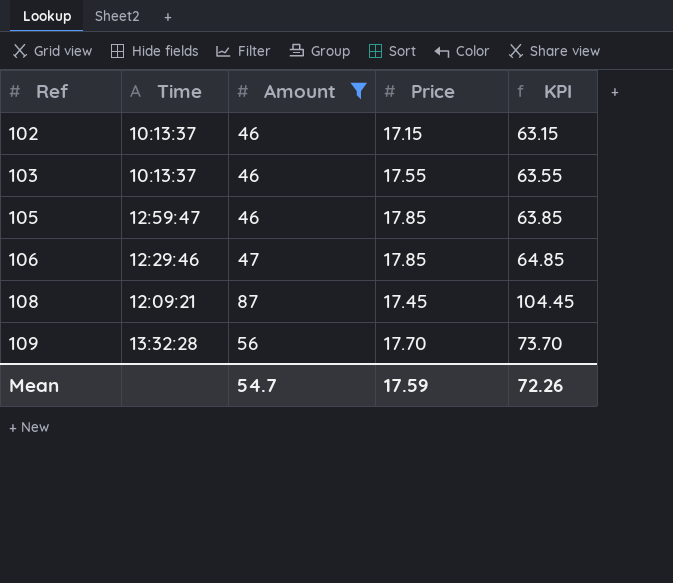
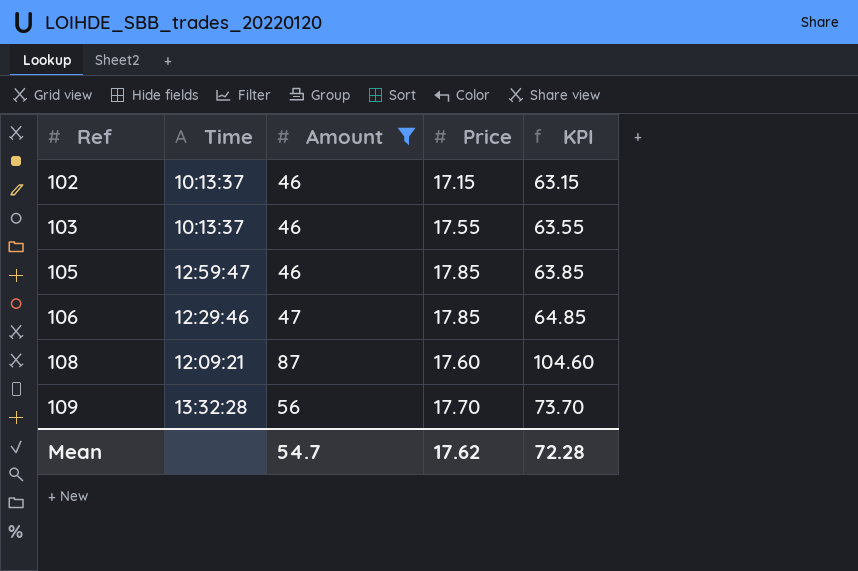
108 | Price: 17.45 -> 17.60
108 | KPI: 104.45 -> 104.60
Mean | Price: 17.59 -> 17.62
Mean | KPI: 72.26 -> 72.28

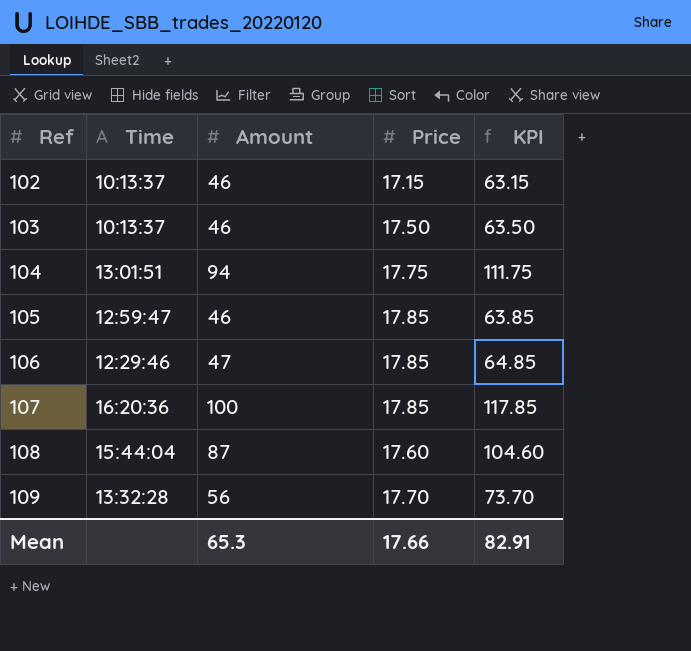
filter: Amount <= 87 -> none
103 | Price: 17.55 -> 17.50
103 | KPI: 63.55 -> 63.50
108 | Time: 12:09:21 -> 15:44:04
Mean | Amount: 54.7 -> 65.3
Mean | Price: 17.62 -> 17.66
Mean | KPI: 72.28 -> 82.91

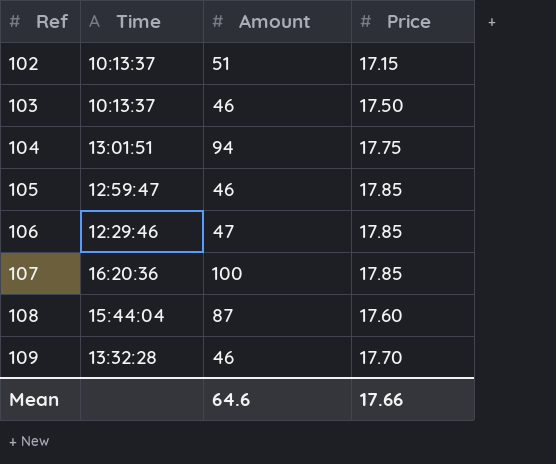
column KPI | formula: [Amount] + [Price] -> none
102 | Amount: 46 -> 51
109 | Amount: 56 -> 46
Mean | Amount: 65.3 -> 64.6

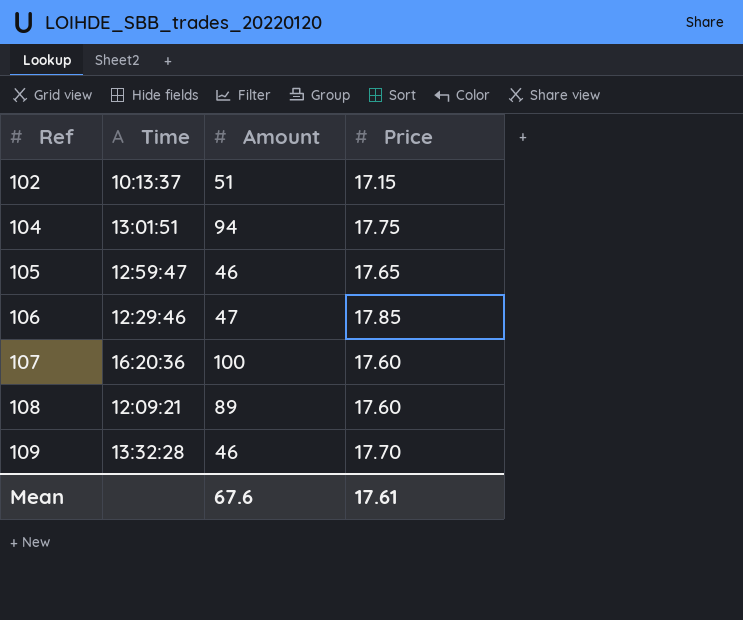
row 103: 10:13:37 | 46 | 17.50 -> none
105 | Price: 17.85 -> 17.65
107 | Price: 17.85 -> 17.60
108 | Time: 15:44:04 -> 12:09:21
108 | Amount: 87 -> 89
Mean | Amount: 64.6 -> 67.6
Mean | Price: 17.66 -> 17.61

